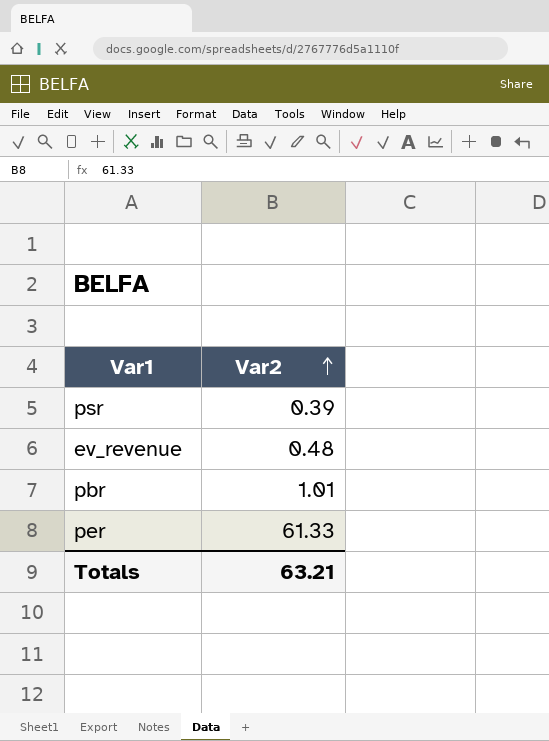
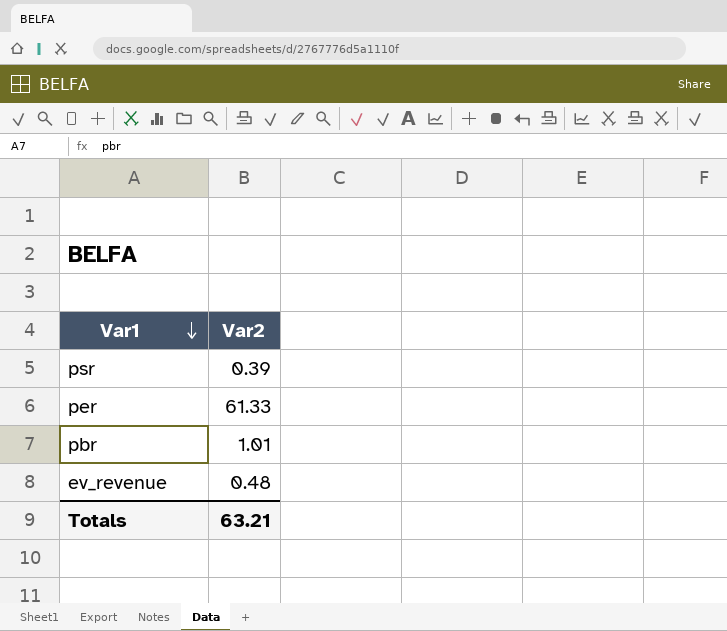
row order: Var2 ascending -> Var1 descending

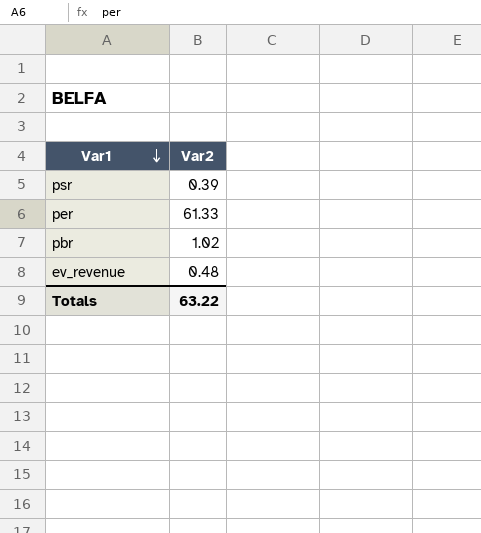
pbr | Var2: 1.01 -> 1.02
Totals | Var2: 63.21 -> 63.22

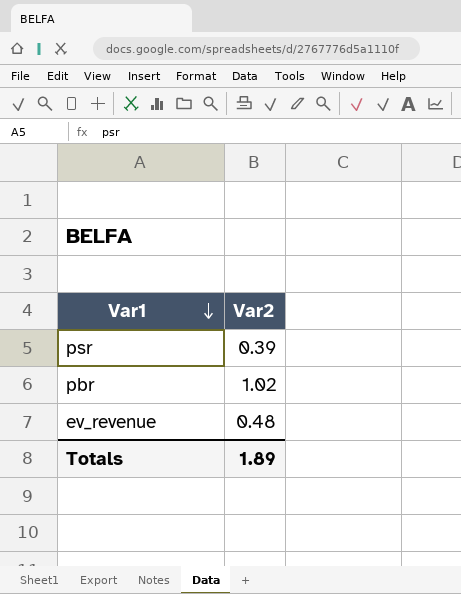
row per: 61.33 -> none
Totals | Var2: 63.22 -> 1.89

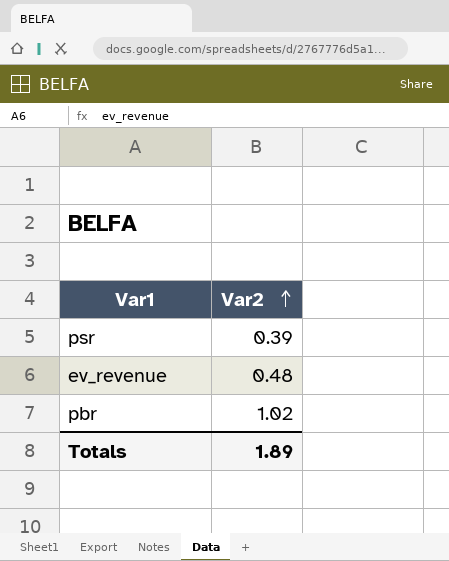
row order: Var1 descending -> Var2 ascending

